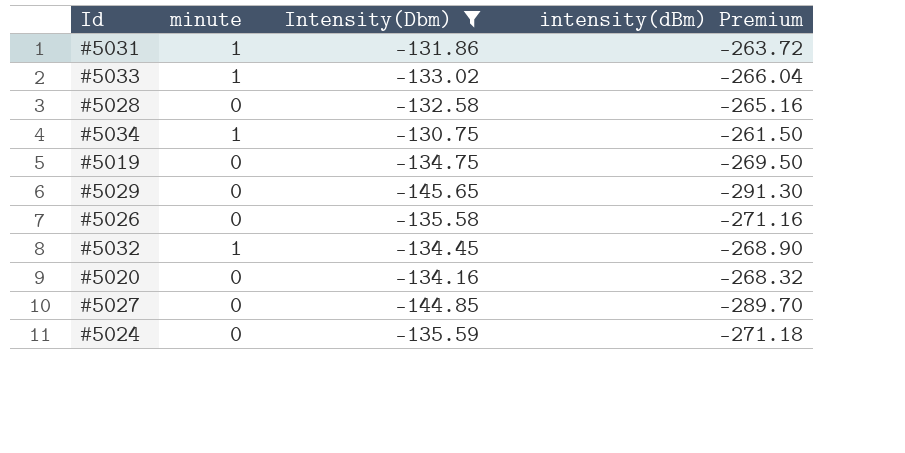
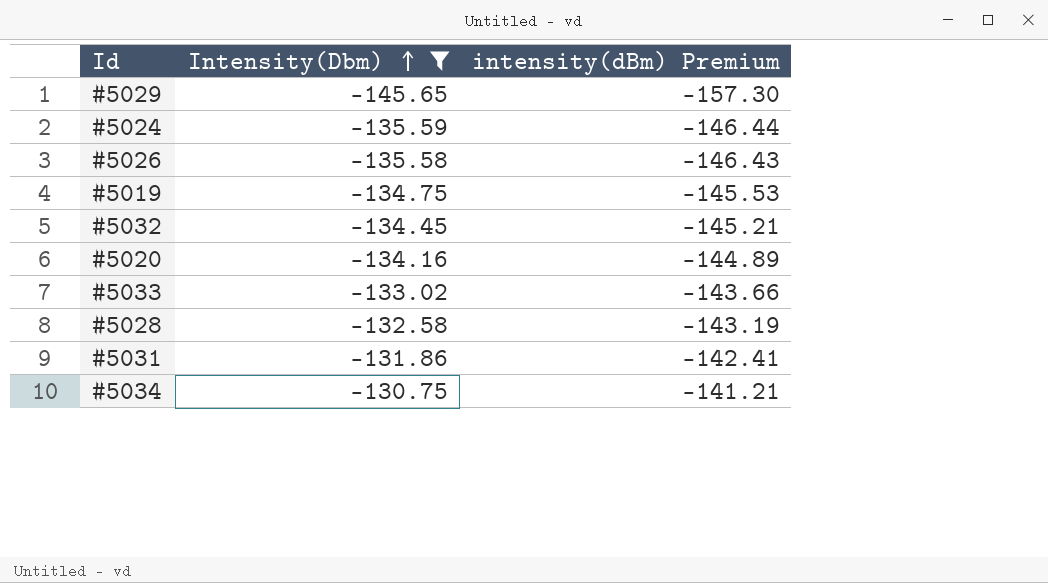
row order: none -> Intensity(Dbm) ascending
column minute | position: 2 -> none
column intensity(dBm) Premium | formula: [Intensity(Dbm)] * 2 -> [Intensity(Dbm)] * 1.08
row #5027: 0 | -144.85 | -289.70 -> none

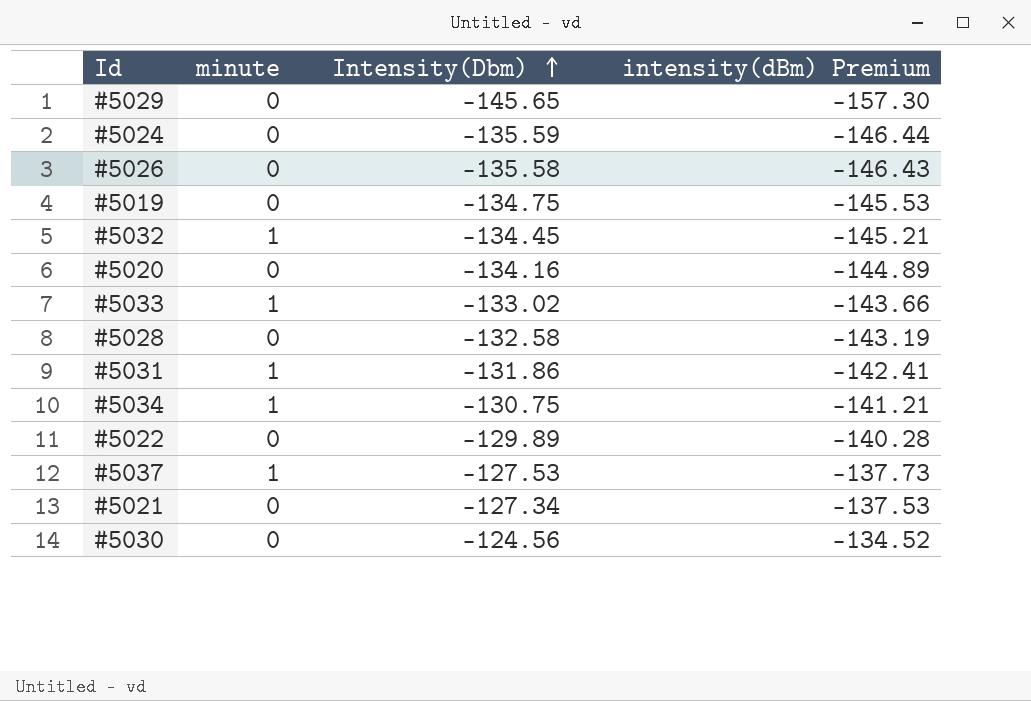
filter: Intensity(Dbm) <= -130.75 -> none
column minute | position: none -> 2

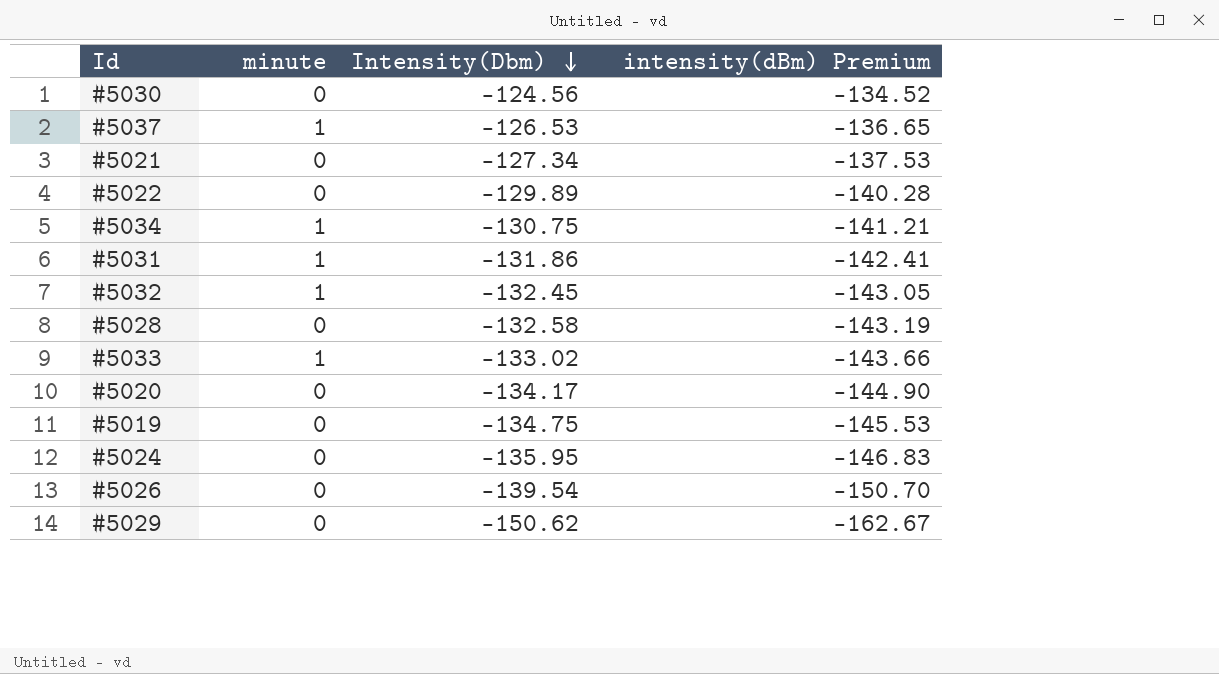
row order: Intensity(Dbm) ascending -> Intensity(Dbm) descending
#5037 | Intensity(Dbm): -127.53 -> -126.53
#5037 | intensity(dBm) Premium: -137.73 -> -136.65
#5032 | Intensity(Dbm): -134.45 -> -132.45
#5032 | intensity(dBm) Premium: -145.21 -> -143.05
#5020 | Intensity(Dbm): -134.16 -> -134.17
#5020 | intensity(dBm) Premium: -144.89 -> -144.90
#5024 | Intensity(Dbm): -135.59 -> -135.95
#5024 | intensity(dBm) Premium: -146.44 -> -146.83
#5026 | Intensity(Dbm): -135.58 -> -139.54
#5026 | intensity(dBm) Premium: -146.43 -> -150.70
#5029 | Intensity(Dbm): -145.65 -> -150.62
#5029 | intensity(dBm) Premium: -157.30 -> -162.67

